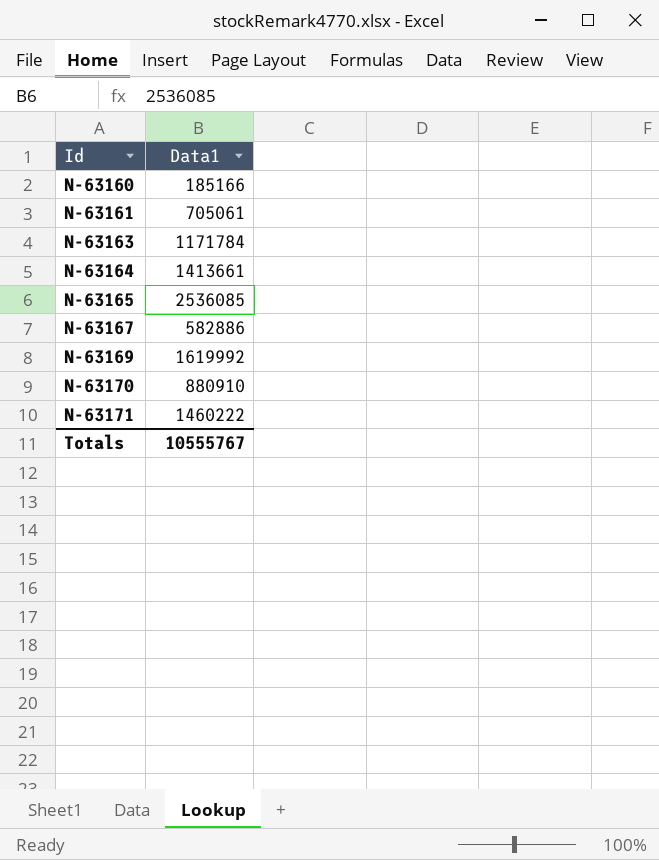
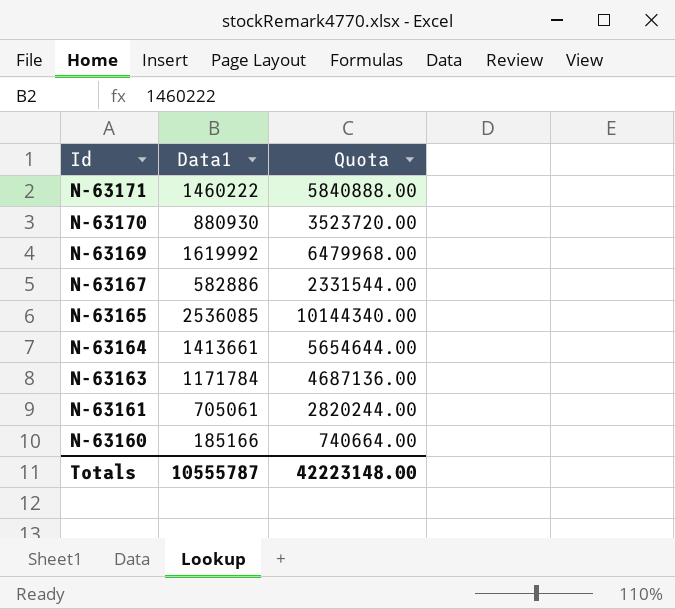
row order: Id ascending -> Id descending
column Quota | formula: none -> [Data1] * 4
N-63170 | Data1: 880910 -> 880930
Totals | Data1: 10555767 -> 10555787

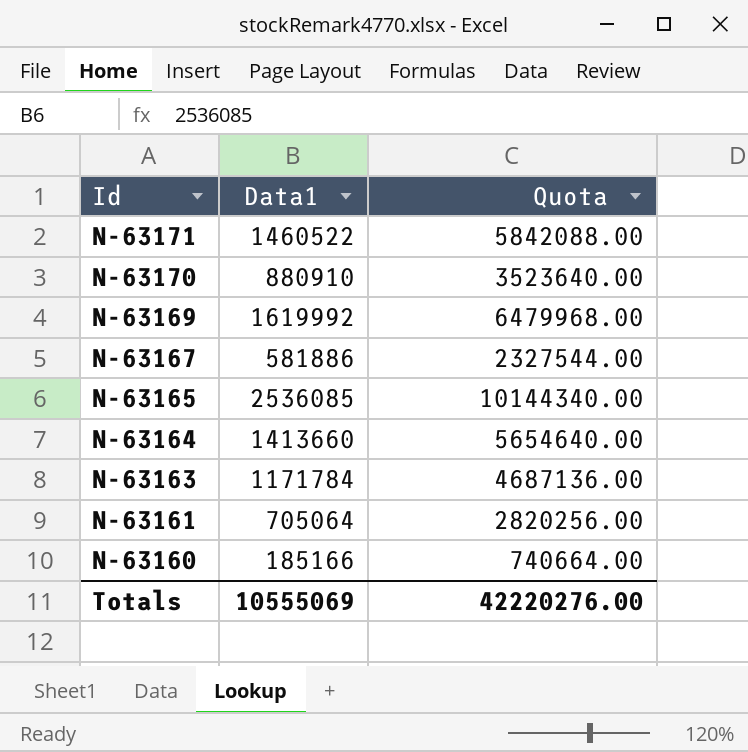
N-63171 | Data1: 1460222 -> 1460522
N-63171 | Quota: 5840888.00 -> 5842088.00
N-63170 | Data1: 880930 -> 880910
N-63170 | Quota: 3523720.00 -> 3523640.00
N-63167 | Data1: 582886 -> 581886
N-63167 | Quota: 2331544.00 -> 2327544.00
N-63164 | Data1: 1413661 -> 1413660
N-63164 | Quota: 5654644.00 -> 5654640.00
N-63161 | Data1: 705061 -> 705064
N-63161 | Quota: 2820244.00 -> 2820256.00
Totals | Data1: 10555787 -> 10555069
Totals | Quota: 42223148.00 -> 42220276.00

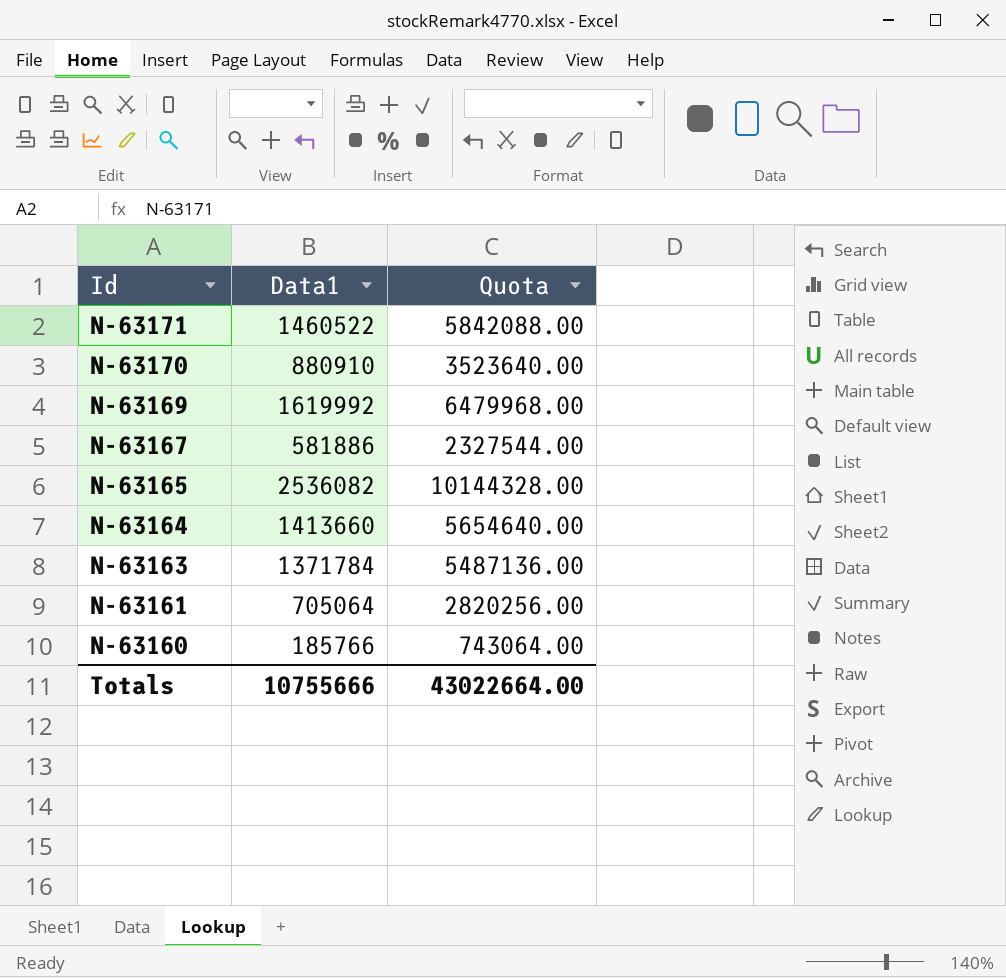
N-63165 | Data1: 2536085 -> 2536082
N-63165 | Quota: 10144340.00 -> 10144328.00
N-63163 | Data1: 1171784 -> 1371784
N-63163 | Quota: 4687136.00 -> 5487136.00
N-63160 | Data1: 185166 -> 185766
N-63160 | Quota: 740664.00 -> 743064.00
Totals | Data1: 10555069 -> 10755666
Totals | Quota: 42220276.00 -> 43022664.00

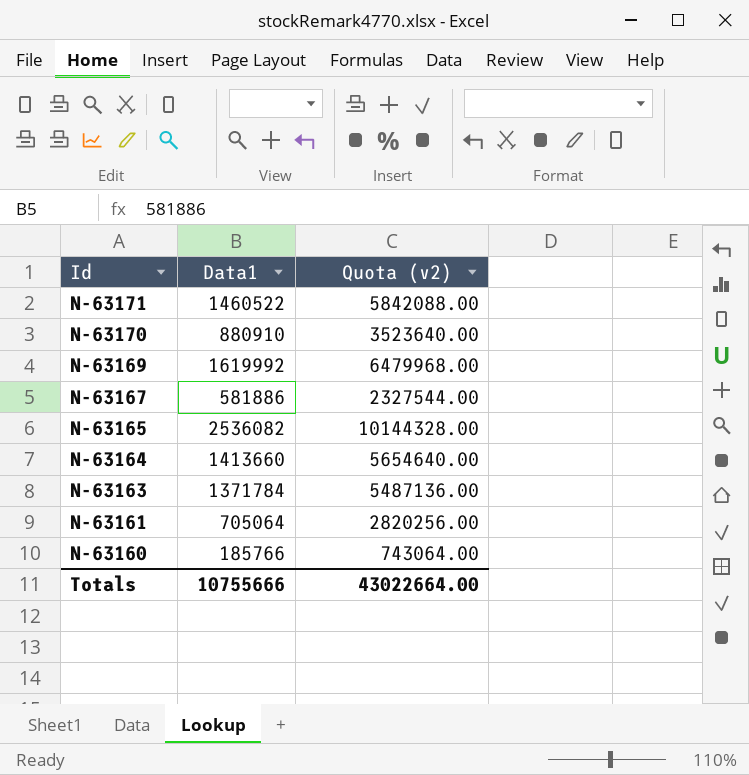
column name: Quota -> Quota (v2)

